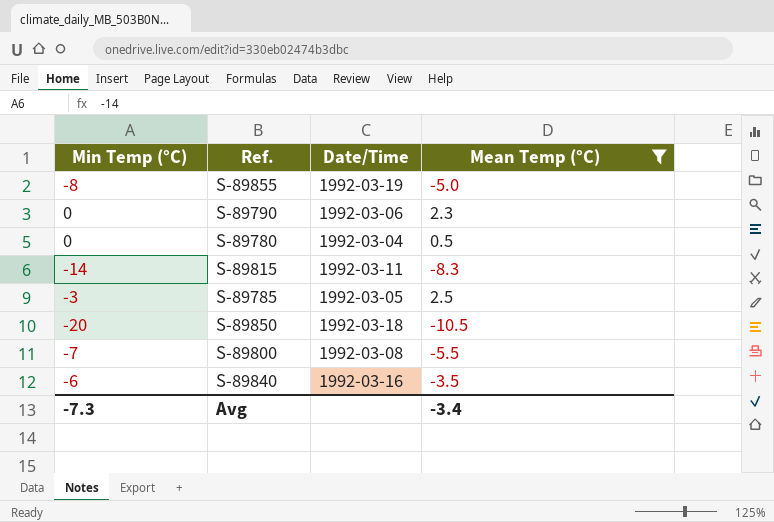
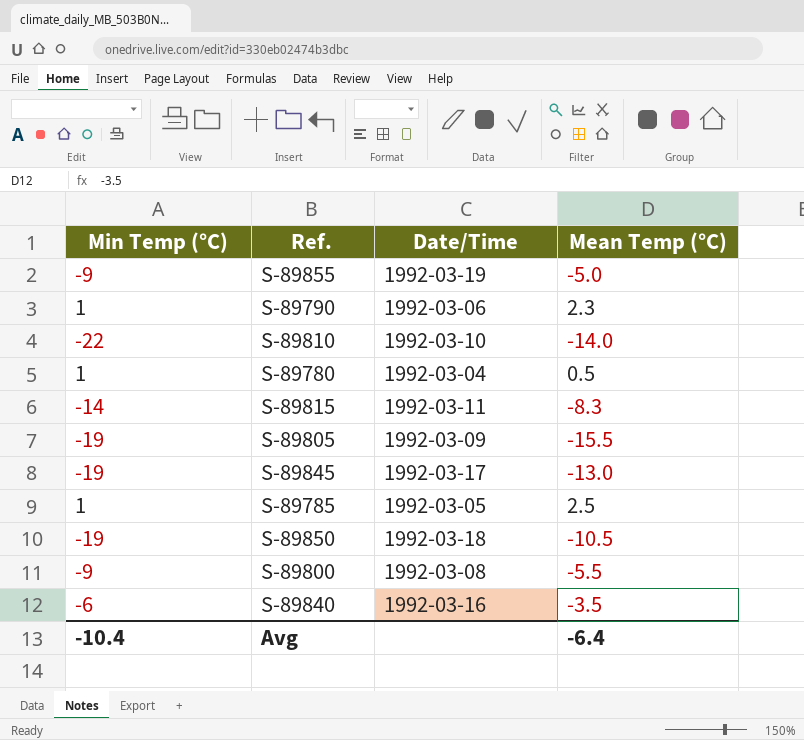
filter: Mean Temp (°C) >= -10.5 -> none
S-89855 | Min Temp (°C): -8 -> -9
S-89790 | Min Temp (°C): 0 -> 1
S-89780 | Min Temp (°C): 0 -> 1
S-89785 | Min Temp (°C): -3 -> 1
S-89850 | Min Temp (°C): -20 -> -19
S-89800 | Min Temp (°C): -7 -> -9
Avg | Min Temp (°C): -7.3 -> -10.4
Avg | Mean Temp (°C): -3.4 -> -6.4

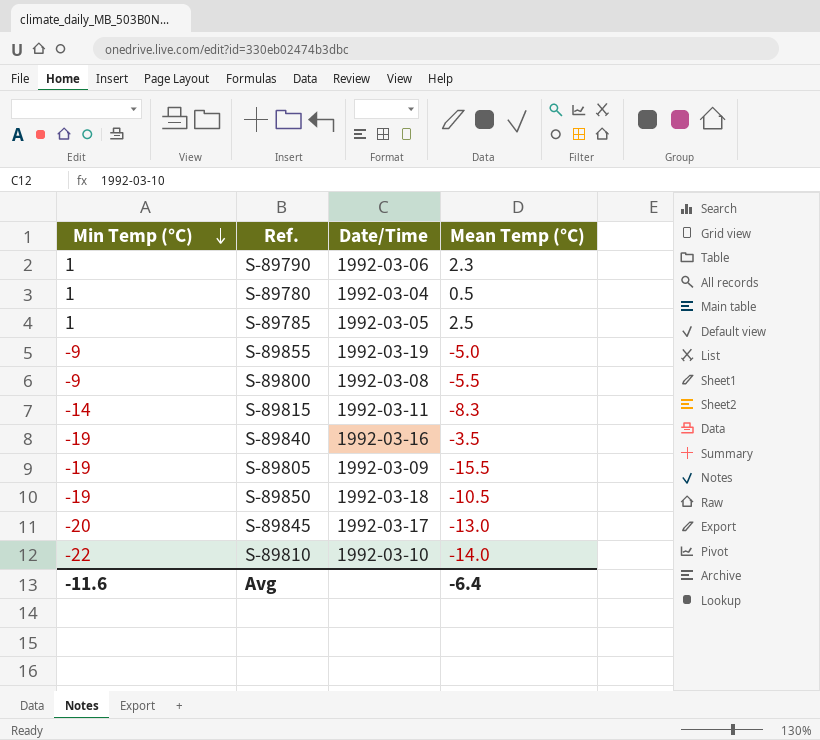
row order: none -> Min Temp (°C) descending
S-89840 | Min Temp (°C): -6 -> -19
S-89845 | Min Temp (°C): -19 -> -20
Avg | Min Temp (°C): -10.4 -> -11.6

